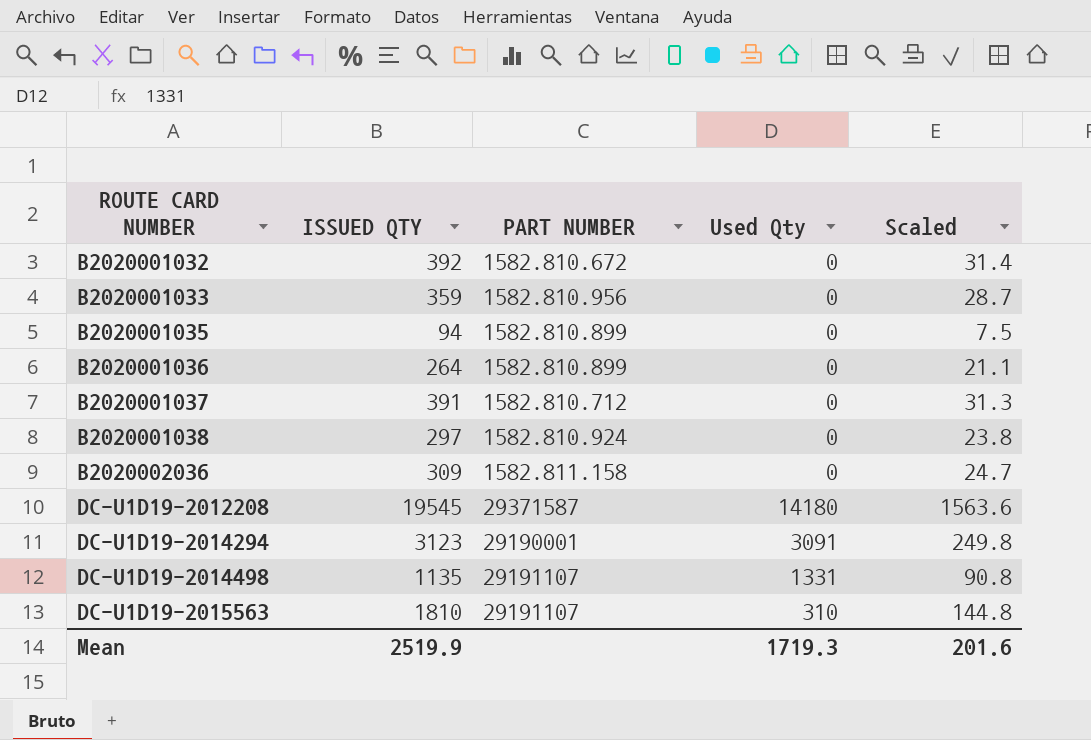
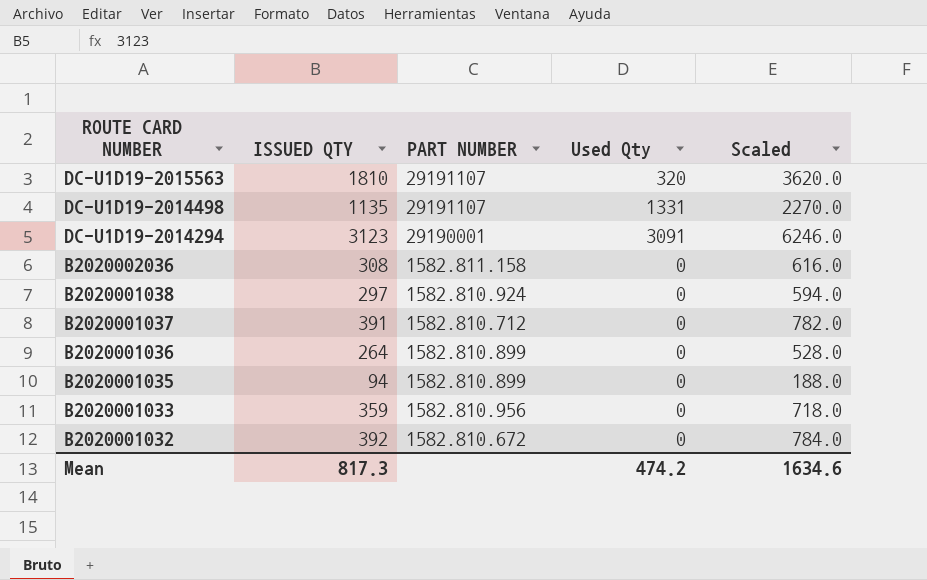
row order: ROUTE CARD NUMBER ascending -> ROUTE CARD NUMBER descending
column Scaled | formula: [ISSUED QTY] * 0.08 -> [ISSUED QTY] * 2
row DC-U1D19-2012208: 19545 | 29371587 | 14180 | 1563.6 -> none
DC-U1D19-2015563 | Used Qty: 310 -> 320
B2020002036 | ISSUED QTY: 309 -> 308
Mean | ISSUED QTY: 2519.9 -> 817.3
Mean | Used Qty: 1719.3 -> 474.2
Mean | Scaled: 201.6 -> 1634.6

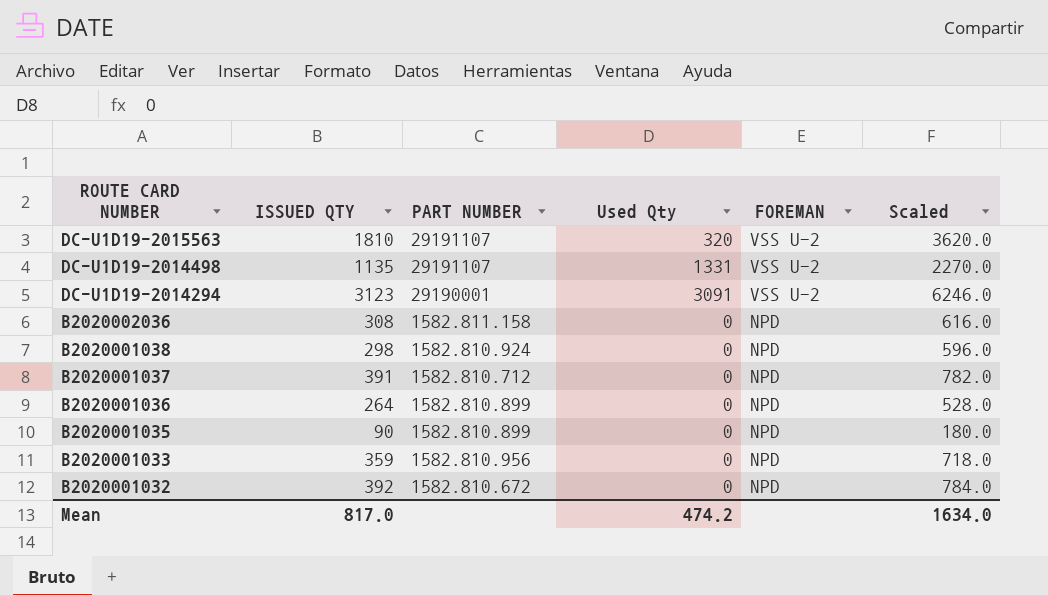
column FOREMAN | position: none -> 5
B2020001038 | ISSUED QTY: 297 -> 298
B2020001038 | Scaled: 594.0 -> 596.0
B2020001035 | ISSUED QTY: 94 -> 90
B2020001035 | Scaled: 188.0 -> 180.0
Mean | ISSUED QTY: 817.3 -> 817.0
Mean | Scaled: 1634.6 -> 1634.0

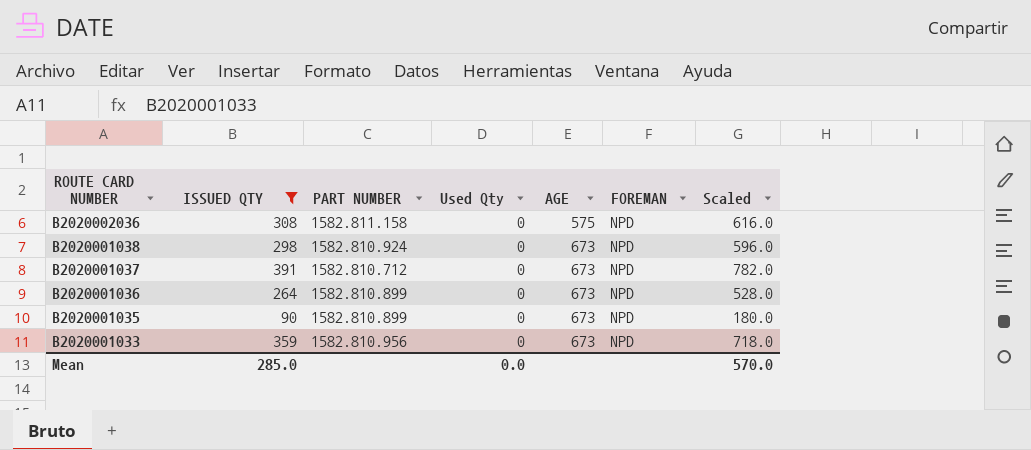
filter: none -> ISSUED QTY <= 391
column AGE | position: none -> 5
Mean | ISSUED QTY: 817.0 -> 285.0
Mean | Used Qty: 474.2 -> 0.0
Mean | Scaled: 1634.0 -> 570.0

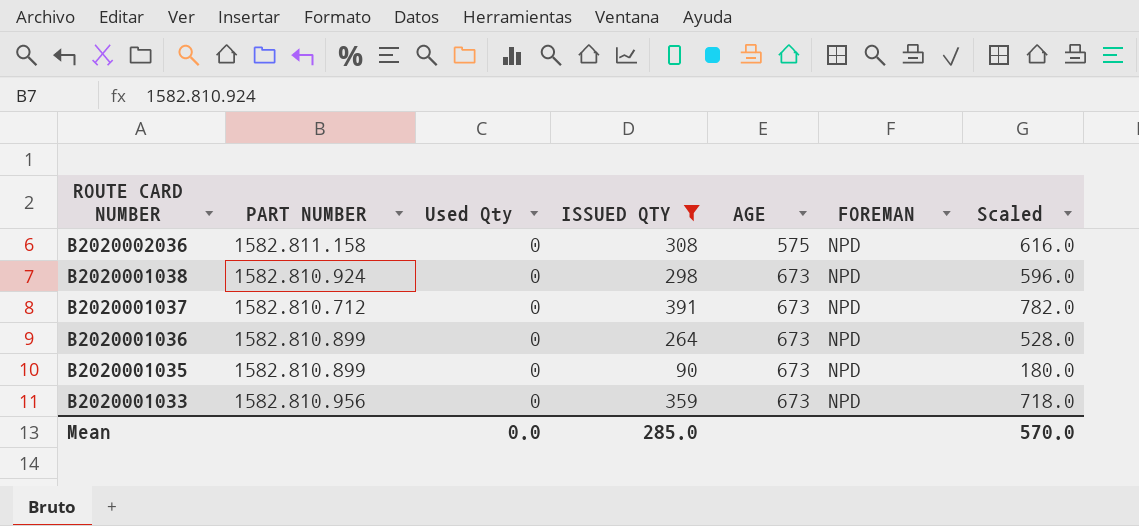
column ISSUED QTY | position: 2 -> 4

